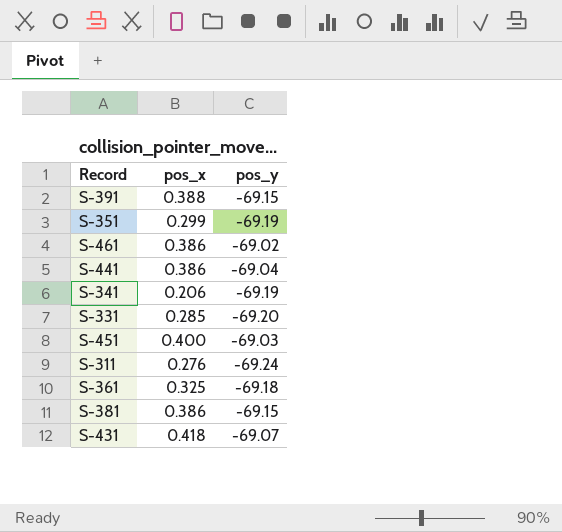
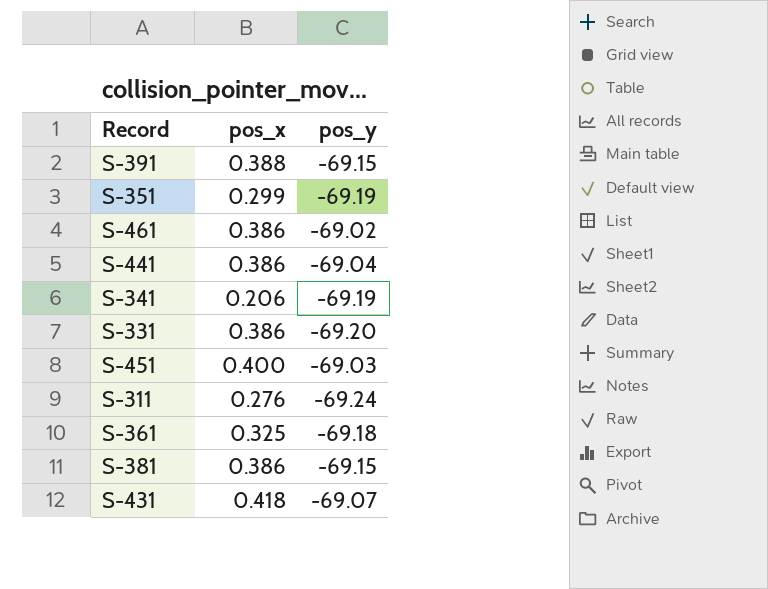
S-331 | pos_x: 0.285 -> 0.386

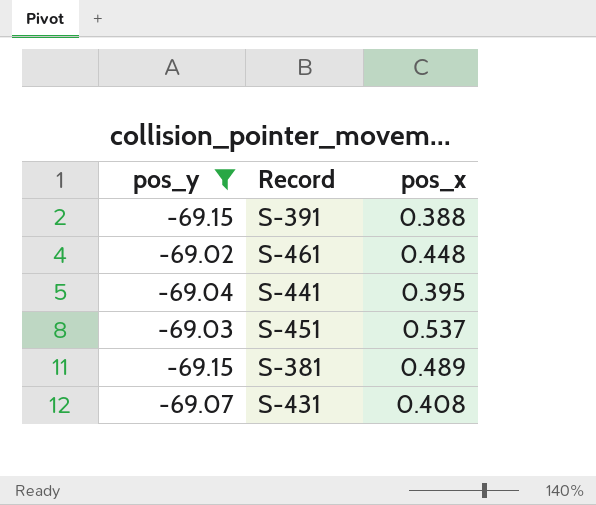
filter: none -> pos_y >= -69.15
column pos_y | position: 3 -> 1
S-461 | pos_x: 0.386 -> 0.448
S-441 | pos_x: 0.386 -> 0.395
S-451 | pos_x: 0.400 -> 0.537
S-381 | pos_x: 0.386 -> 0.489
S-431 | pos_x: 0.418 -> 0.408

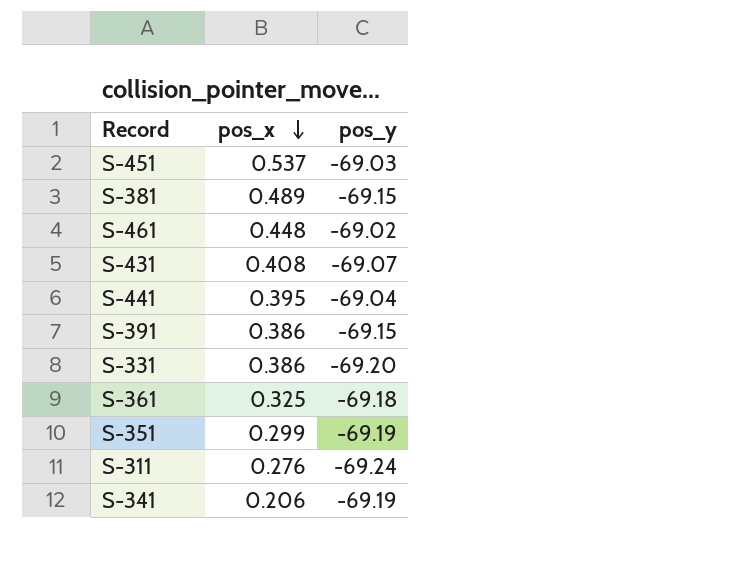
filter: pos_y >= -69.15 -> none
row order: none -> pos_x descending
column pos_y | position: 1 -> 3
S-391 | pos_x: 0.388 -> 0.386

